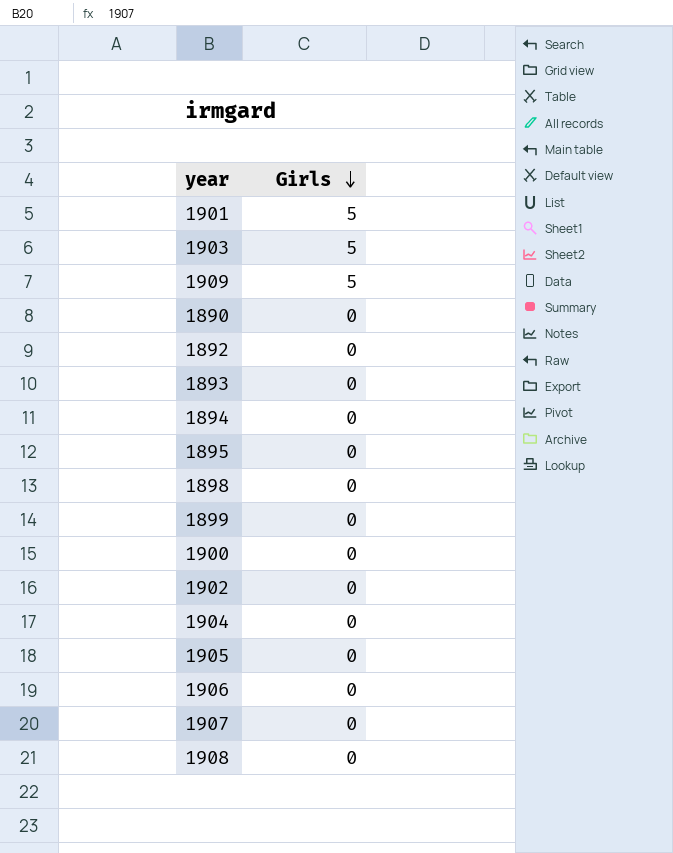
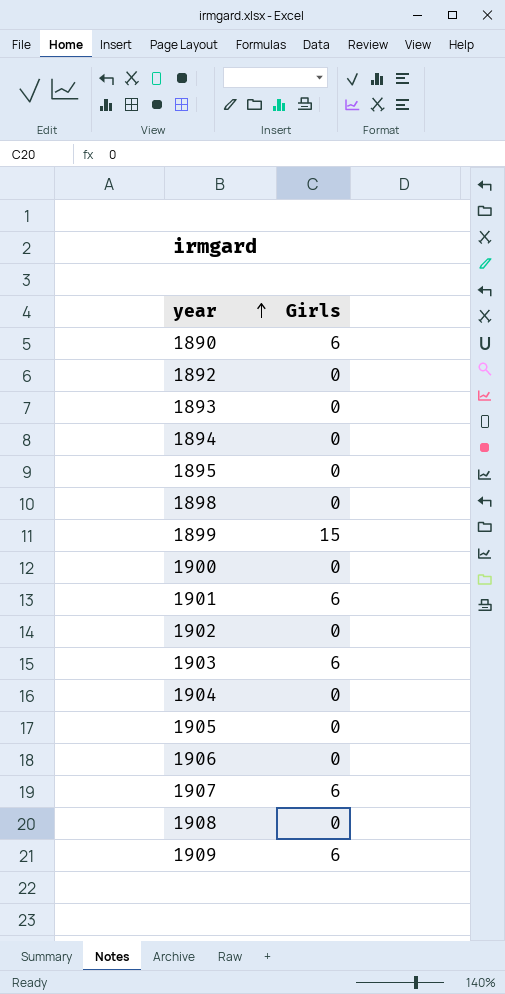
row order: Girls descending -> year ascending
1890 | Girls: 0 -> 6
1899 | Girls: 0 -> 15
1901 | Girls: 5 -> 6
1903 | Girls: 5 -> 6
1907 | Girls: 0 -> 6
1909 | Girls: 5 -> 6

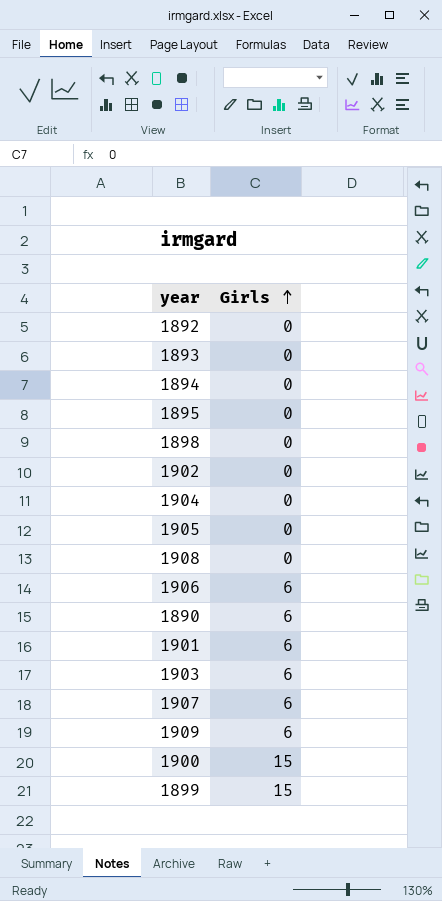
row order: year ascending -> Girls ascending
1906 | Girls: 0 -> 6
1900 | Girls: 0 -> 15

